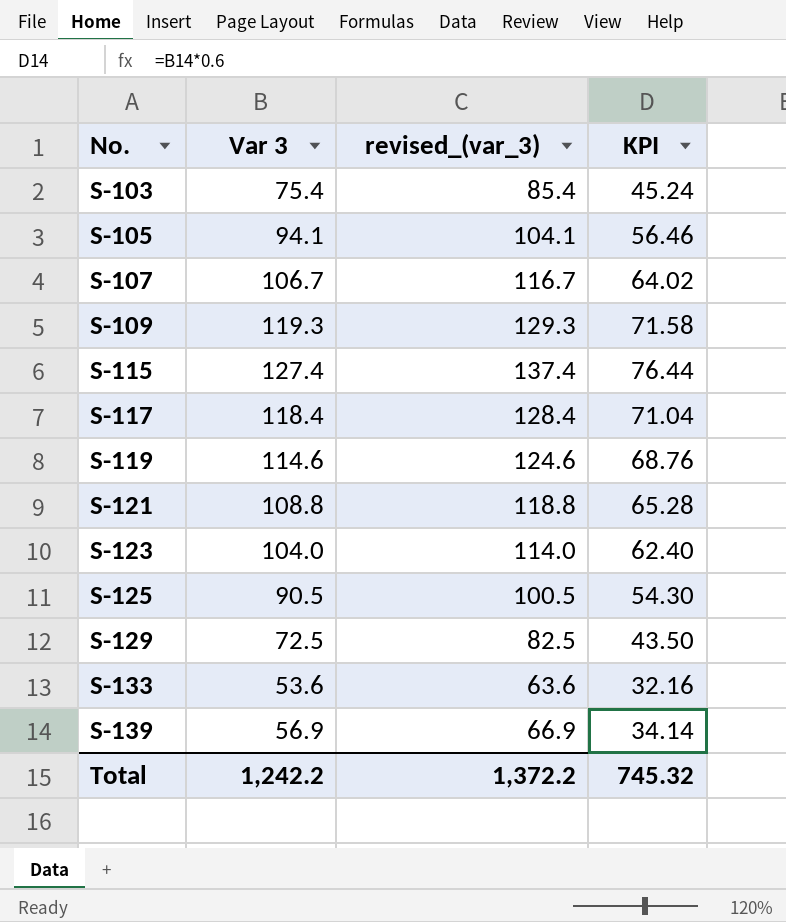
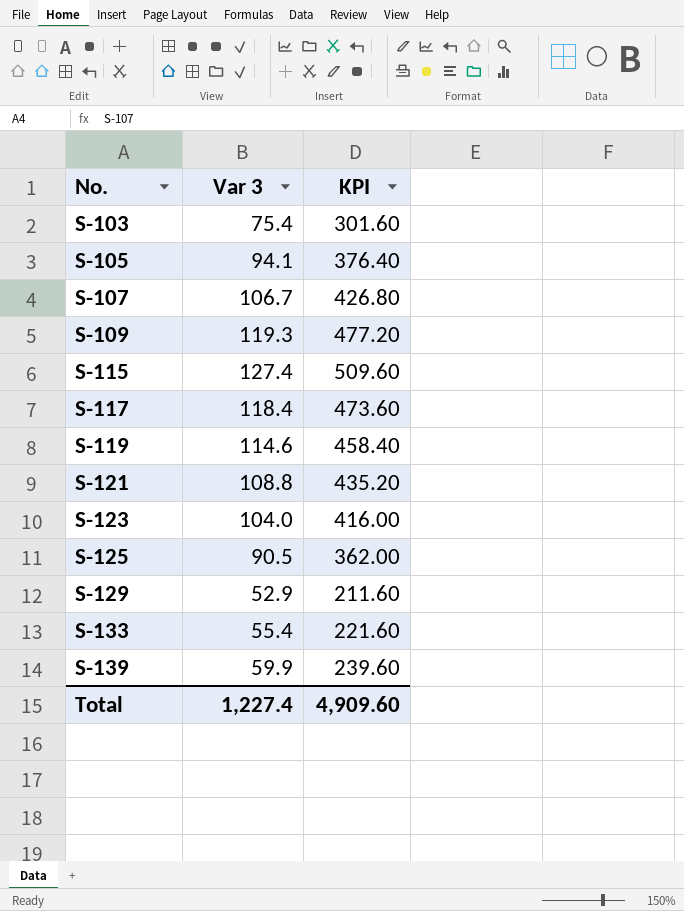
column revised_(var_3) | formula: [Var 3] + 10 -> none
column KPI | formula: [Var 3] * 0.6 -> [Var 3] * 4
S-129 | Var 3: 72.5 -> 52.9
S-133 | Var 3: 53.6 -> 55.4
S-139 | Var 3: 56.9 -> 59.9
Total | Var 3: 1,242.2 -> 1,227.4
Total | KPI: 745.32 -> 4,909.60

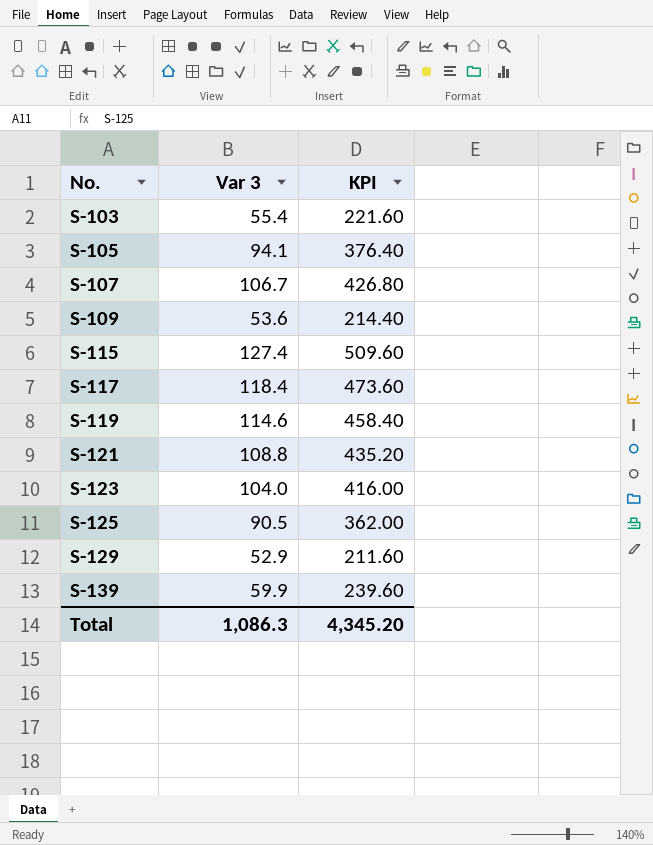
row S-133: 55.4 | 221.60 -> none
S-103 | Var 3: 75.4 -> 55.4
S-103 | KPI: 301.60 -> 221.60
S-109 | Var 3: 119.3 -> 53.6
S-109 | KPI: 477.20 -> 214.40
Total | Var 3: 1,227.4 -> 1,086.3
Total | KPI: 4,909.60 -> 4,345.20

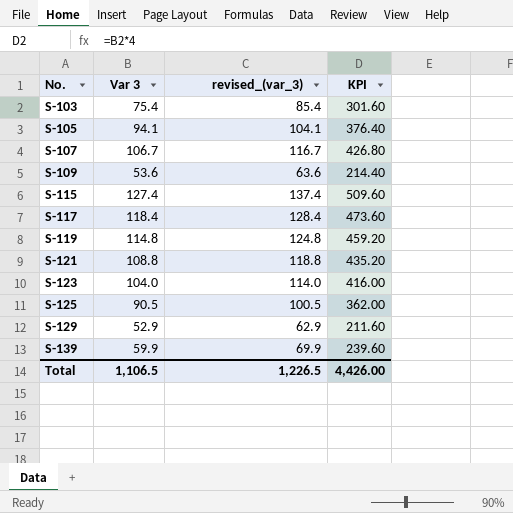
column revised_(var_3) | formula: none -> [Var 3] + 10
S-103 | Var 3: 55.4 -> 75.4
S-103 | KPI: 221.60 -> 301.60
S-119 | Var 3: 114.6 -> 114.8
S-119 | KPI: 458.40 -> 459.20
Total | Var 3: 1,086.3 -> 1,106.5
Total | KPI: 4,345.20 -> 4,426.00

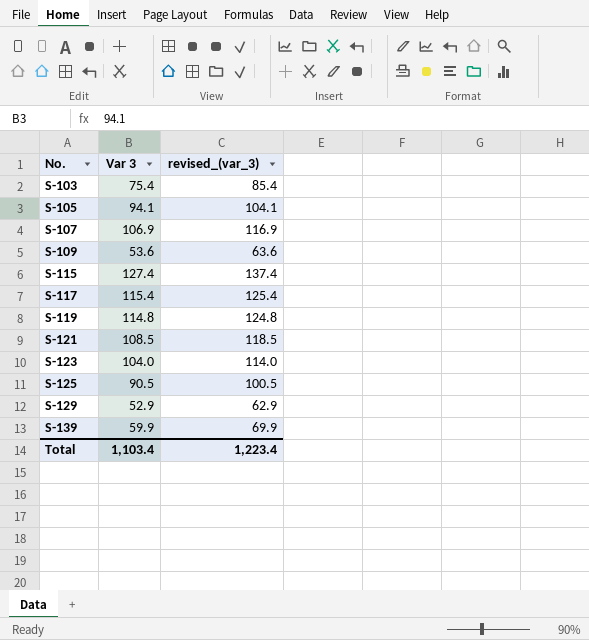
column KPI | formula: [Var 3] * 4 -> none
S-107 | Var 3: 106.7 -> 106.9
S-107 | revised_(var_3): 116.7 -> 116.9
S-117 | Var 3: 118.4 -> 115.4
S-117 | revised_(var_3): 128.4 -> 125.4
S-121 | Var 3: 108.8 -> 108.5
S-121 | revised_(var_3): 118.8 -> 118.5
Total | Var 3: 1,106.5 -> 1,103.4
Total | revised_(var_3): 1,226.5 -> 1,223.4

